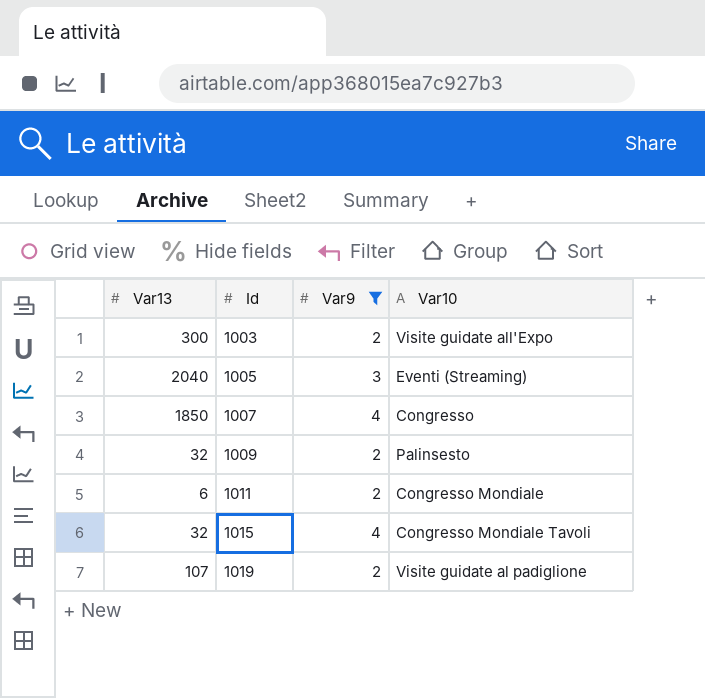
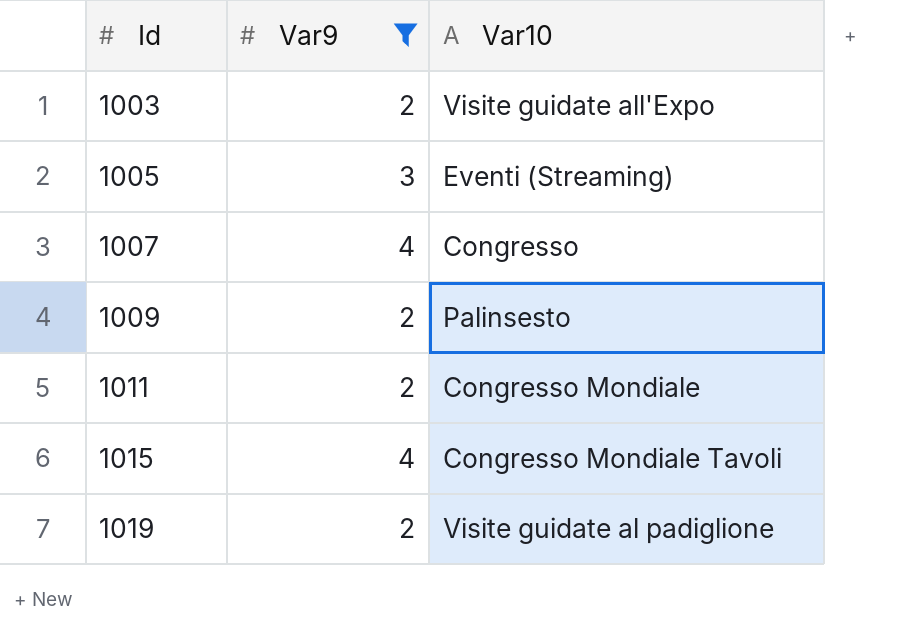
column Var13 | position: 1 -> none

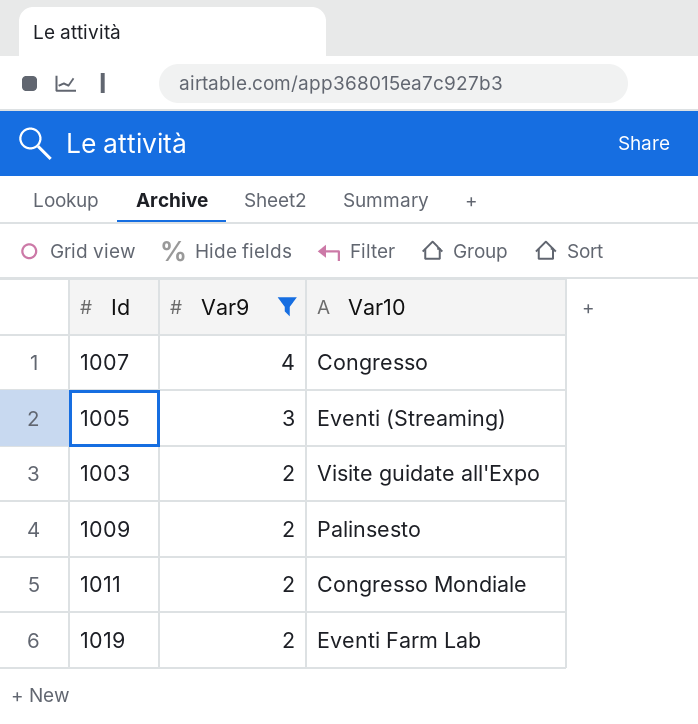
row order: Id ascending -> Var9 descending
row 1015: 4 | Congresso Mondiale Tavoli -> none
1019 | Var10: Visite guidate al padiglione -> Eventi Farm Lab

